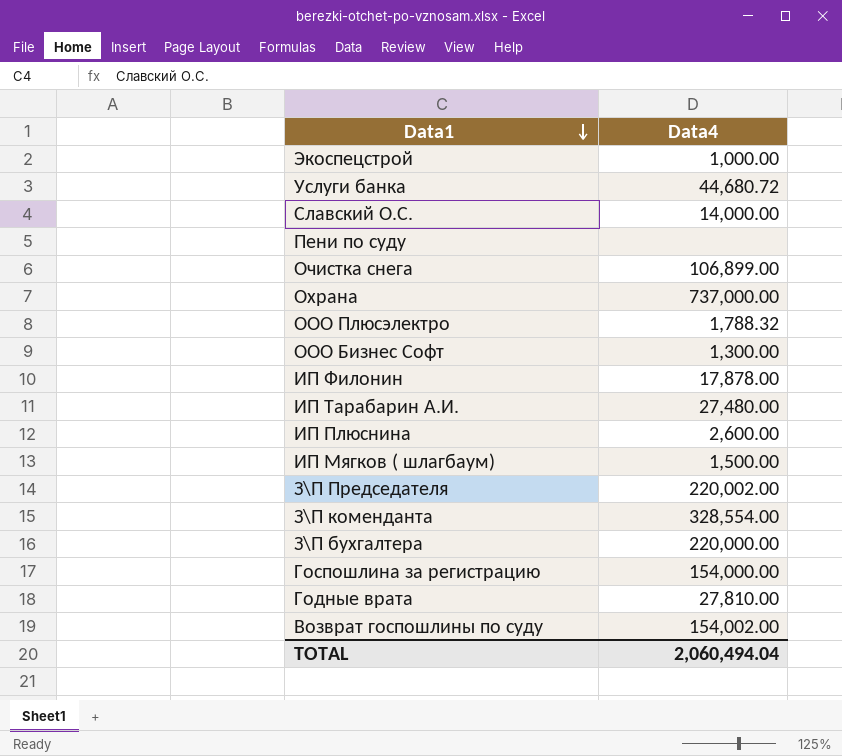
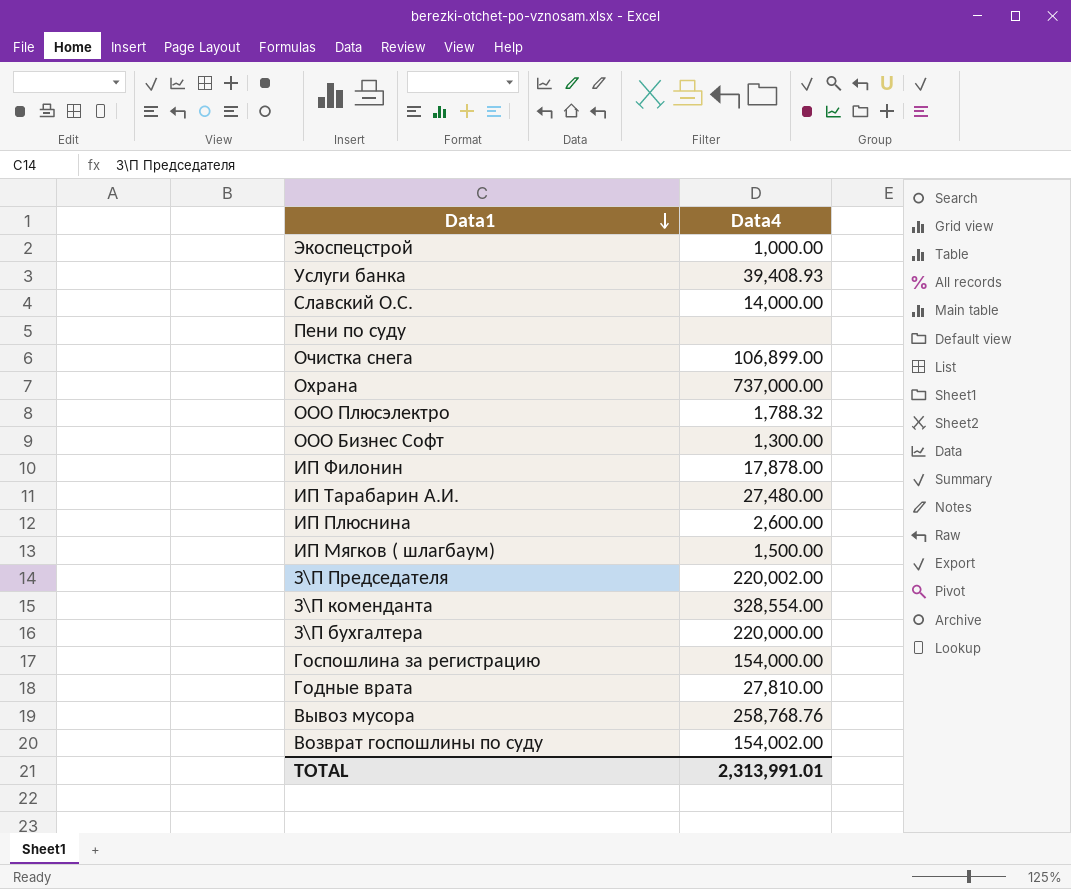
Услуги банка | Data4: 44,680.72 -> 39,408.93
row Вывоз мусора: none -> 258,768.76
TOTAL | Data4: 2,060,494.04 -> 2,313,991.01

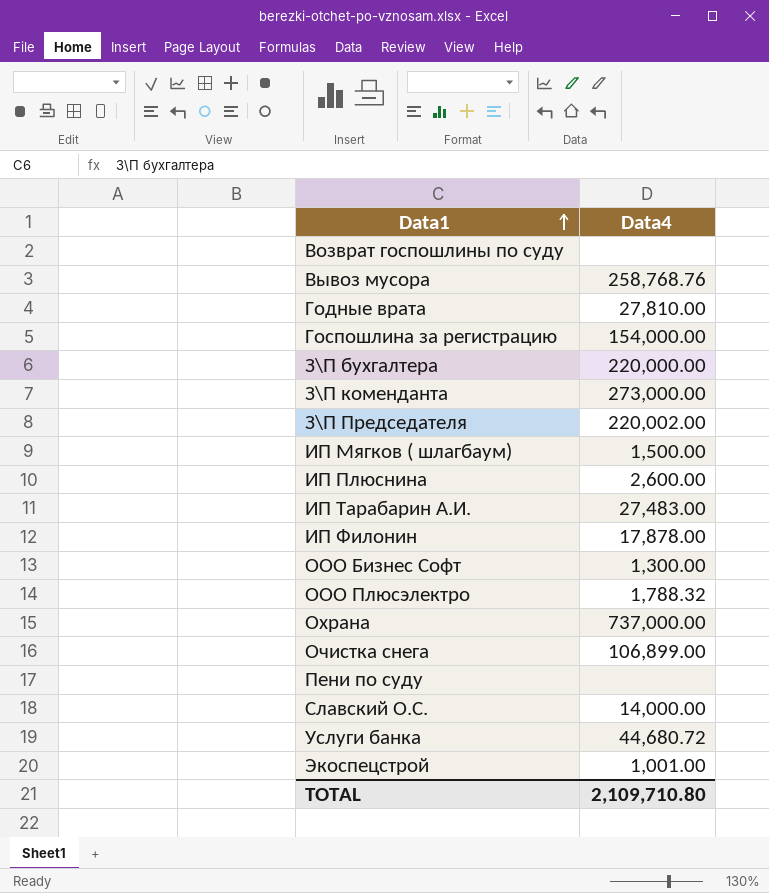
row order: Data1 descending -> Data1 ascending
Возврат госпошлины по суду | Data4: 154,002.00 -> none
З\П коменданта | Data4: 328,554.00 -> 273,000.00
ИП Тарабарин А.И. | Data4: 27,480.00 -> 27,483.00
Услуги банка | Data4: 39,408.93 -> 44,680.72
Экоспецстрой | Data4: 1,000.00 -> 1,001.00
TOTAL | Data4: 2,313,991.01 -> 2,109,710.80

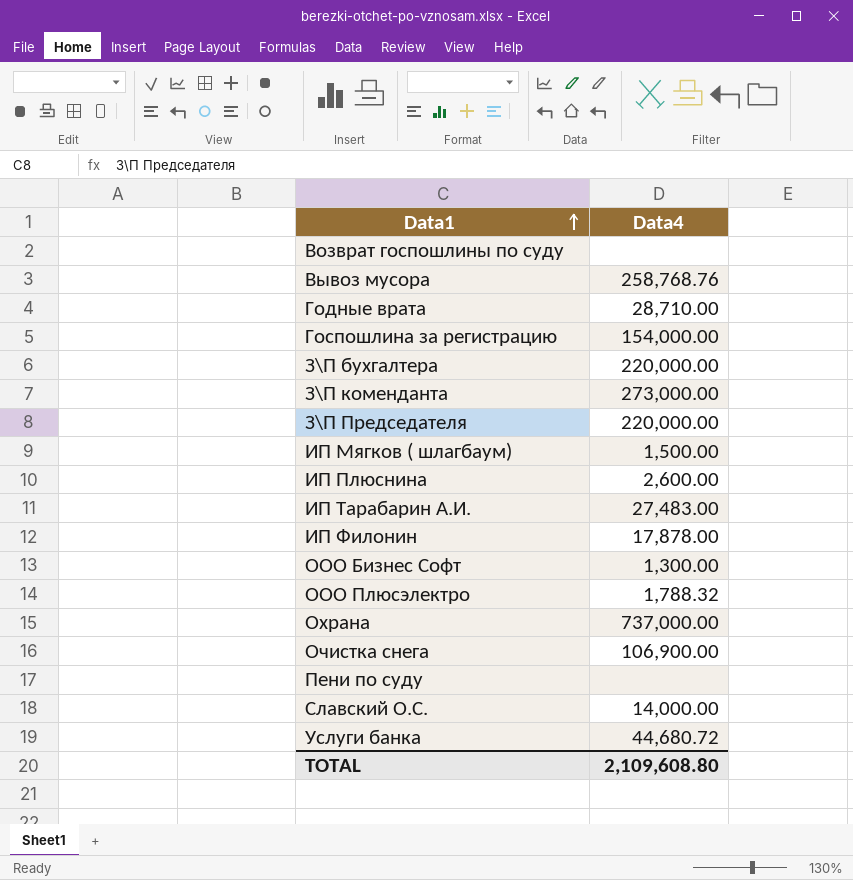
row Экоспецстрой: 1,001.00 -> none
Годные врата | Data4: 27,810.00 -> 28,710.00
З\П Председателя | Data4: 220,002.00 -> 220,000.00
Очистка снега | Data4: 106,899.00 -> 106,900.00
TOTAL | Data4: 2,109,710.80 -> 2,109,608.80

